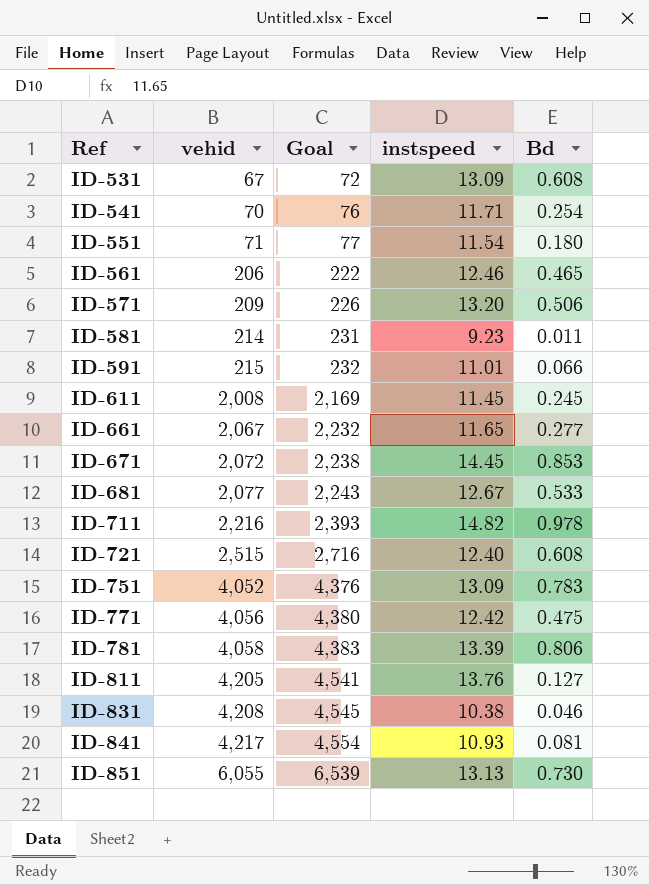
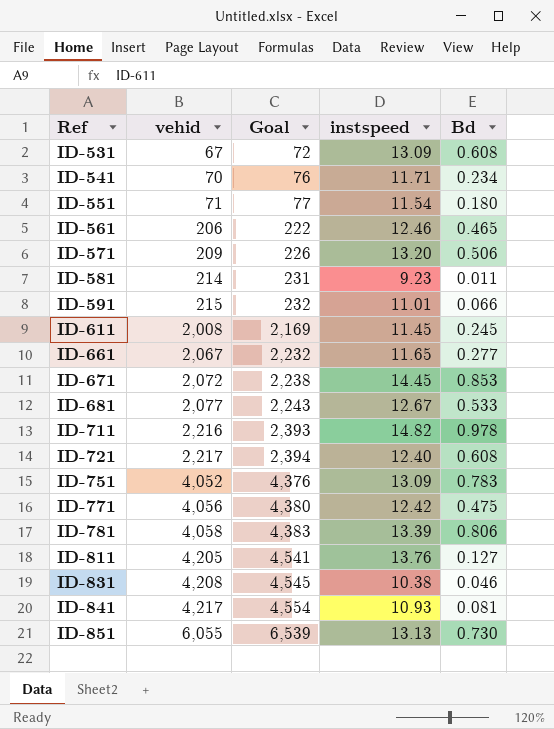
ID-541 | Bd: 0.254 -> 0.234
ID-721 | vehid: 2,515 -> 2,217
ID-721 | Goal: 2,716 -> 2,394

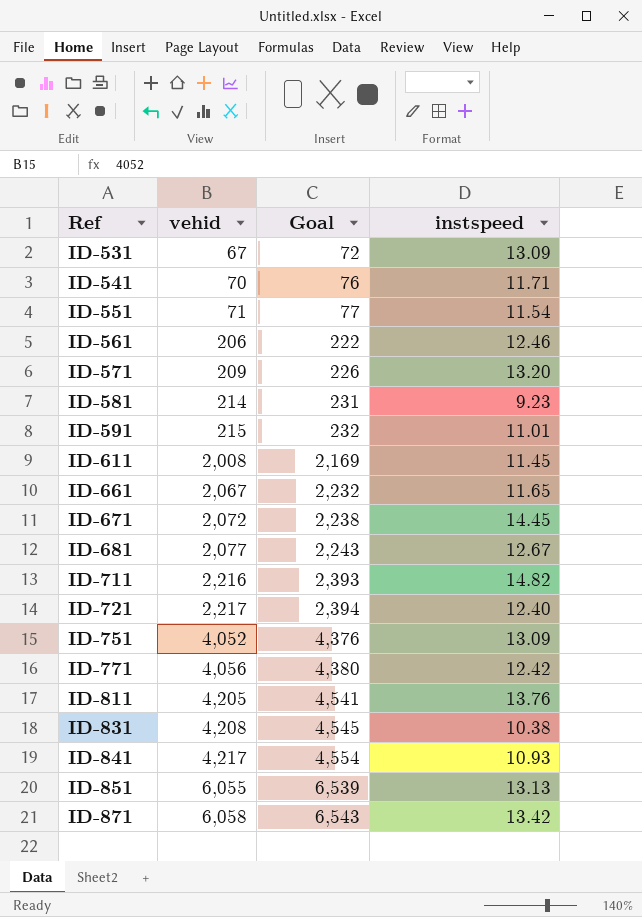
column Bd | position: 5 -> none
row ID-781: 4,058 | 4,383 | 13.39 | 0.806 -> none
row ID-871: none -> 6,058 | 6,543 | 13.42

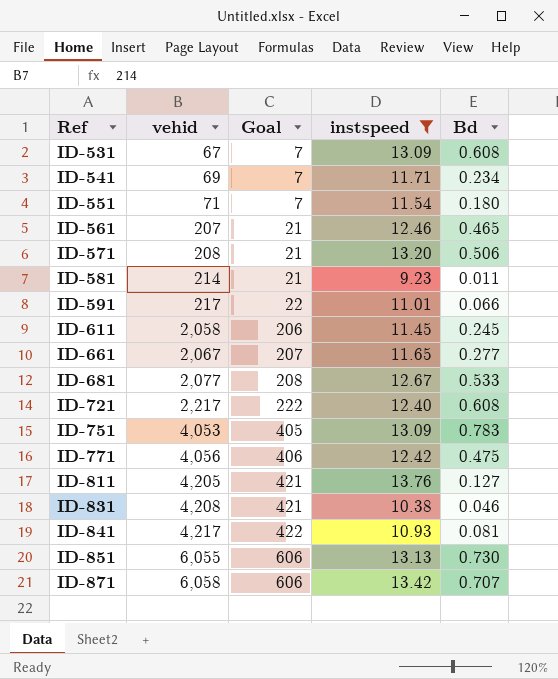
filter: none -> instspeed <= 13.76
column Goal | formula: [vehid] * 1.08 -> [vehid] * 0.1
column Bd | position: none -> 5
ID-541 | vehid: 70 -> 69
ID-561 | vehid: 206 -> 207
ID-571 | vehid: 209 -> 208
ID-591 | vehid: 215 -> 217
ID-611 | vehid: 2,008 -> 2,058
ID-751 | vehid: 4,052 -> 4,053

